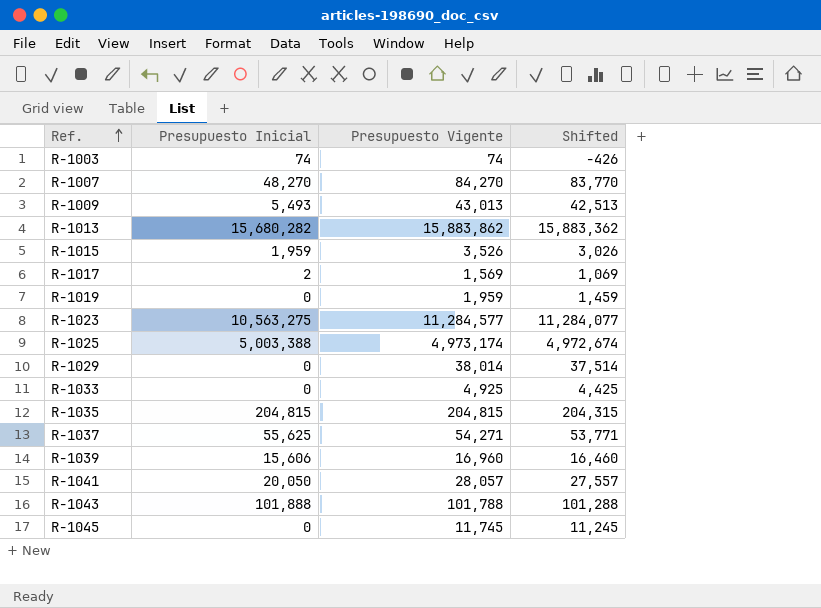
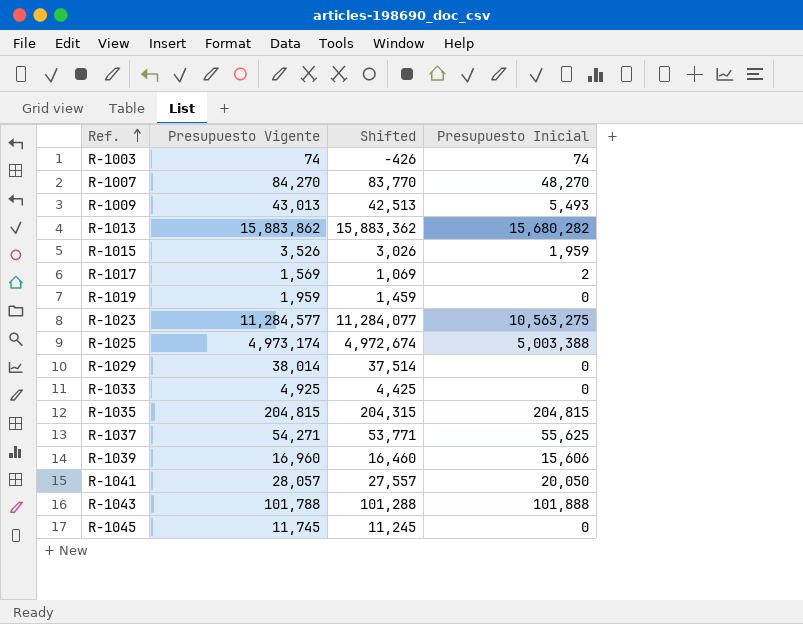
column Presupuesto Inicial | position: 2 -> 4

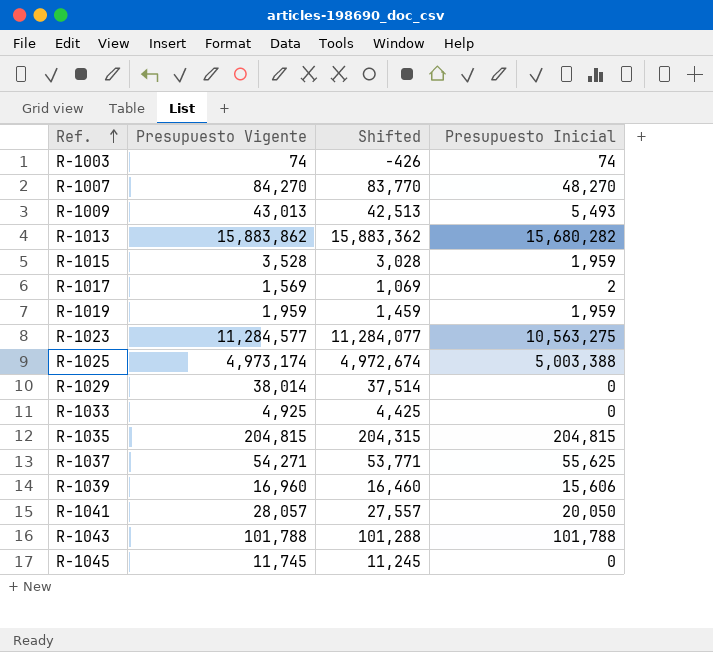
R-1015 | Presupuesto Vigente: 3,526 -> 3,528
R-1015 | Shifted: 3,026 -> 3,028
R-1019 | Presupuesto Inicial: 0 -> 1,959
R-1043 | Presupuesto Inicial: 101,888 -> 101,788

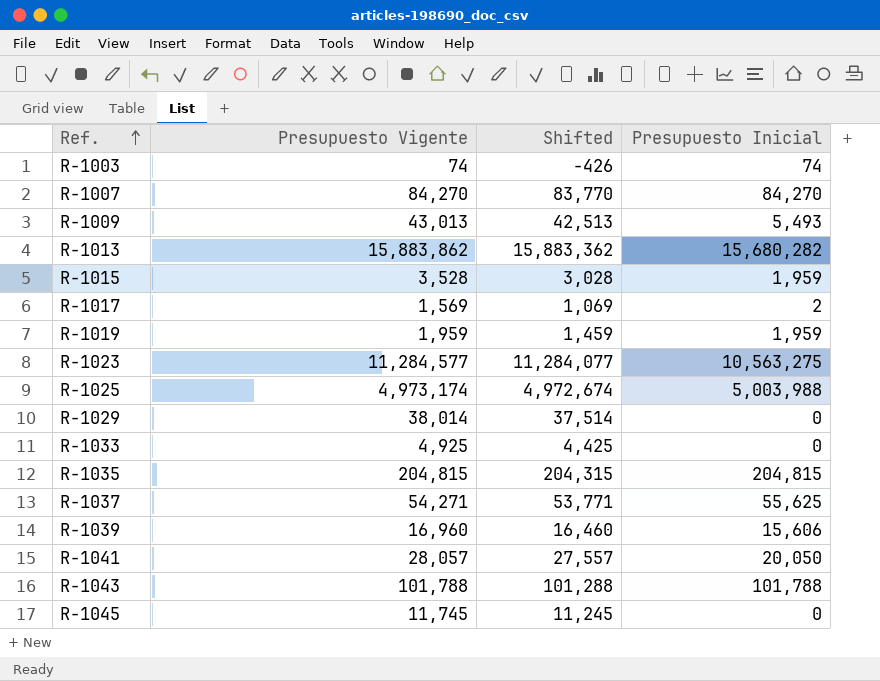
R-1007 | Presupuesto Inicial: 48,270 -> 84,270
R-1025 | Presupuesto Inicial: 5,003,388 -> 5,003,988

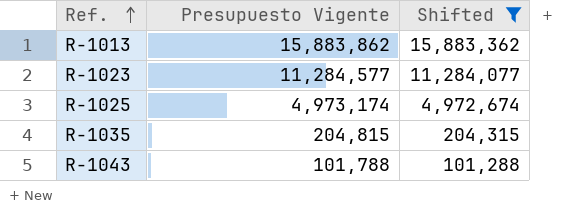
filter: none -> Shifted >= 101,288
column Presupuesto Inicial | position: 4 -> none

